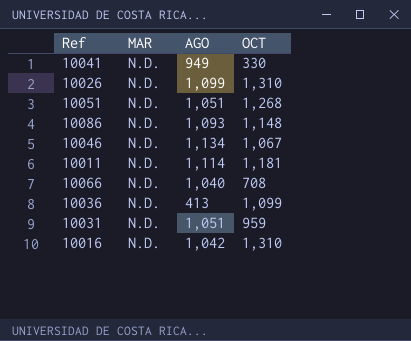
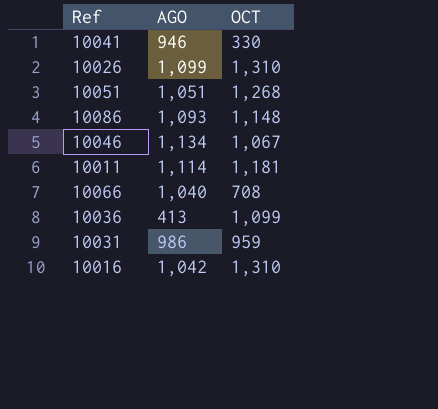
column MAR | position: 2 -> none
10041 | AGO: 949 -> 946
10031 | AGO: 1,051 -> 986

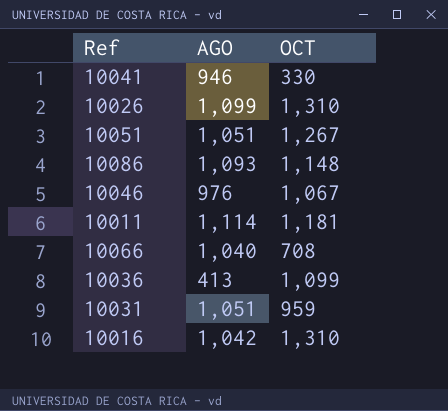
10051 | OCT: 1,268 -> 1,267
10046 | AGO: 1,134 -> 976
10031 | AGO: 986 -> 1,051

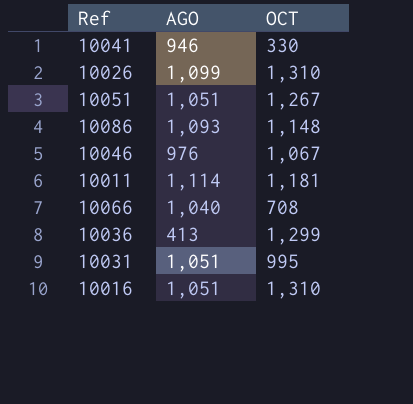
10036 | OCT: 1,099 -> 1,299
10031 | OCT: 959 -> 995
10016 | AGO: 1,042 -> 1,051

